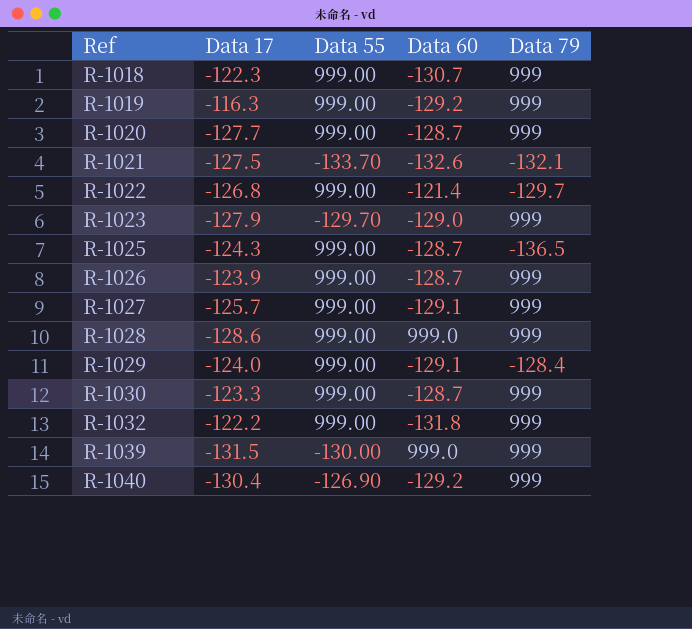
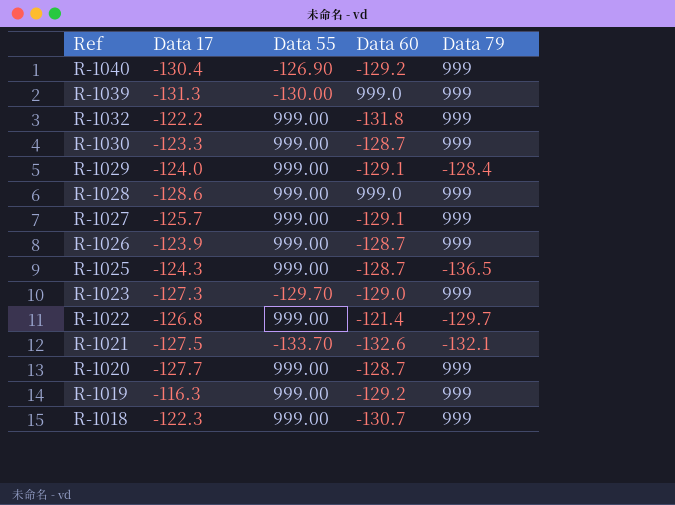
row order: Ref ascending -> Ref descending
R-1039 | Data 17: -131.5 -> -131.3
R-1023 | Data 17: -127.9 -> -127.3

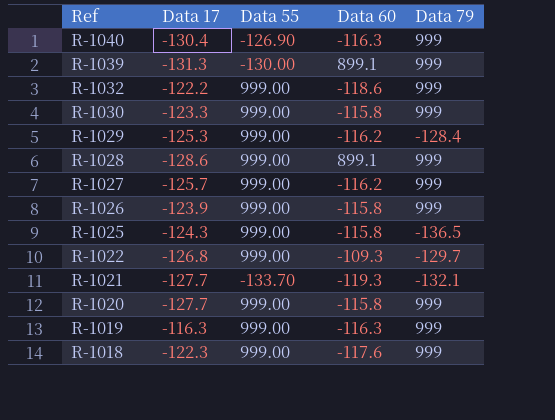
row R-1023: -127.3 | -129.70 | -129.0 | 999 -> none
R-1040 | Data 60: -129.2 -> -116.3
R-1039 | Data 60: 999.0 -> 899.1
R-1032 | Data 60: -131.8 -> -118.6
R-1030 | Data 60: -128.7 -> -115.8
R-1029 | Data 17: -124.0 -> -125.3
R-1029 | Data 60: -129.1 -> -116.2
R-1028 | Data 60: 999.0 -> 899.1
R-1027 | Data 60: -129.1 -> -116.2
R-1026 | Data 60: -128.7 -> -115.8
R-1025 | Data 60: -128.7 -> -115.8
R-1022 | Data 60: -121.4 -> -109.3
R-1021 | Data 17: -127.5 -> -127.7
R-1021 | Data 60: -132.6 -> -119.3
R-1020 | Data 60: -128.7 -> -115.8
R-1019 | Data 60: -129.2 -> -116.3
R-1018 | Data 60: -130.7 -> -117.6

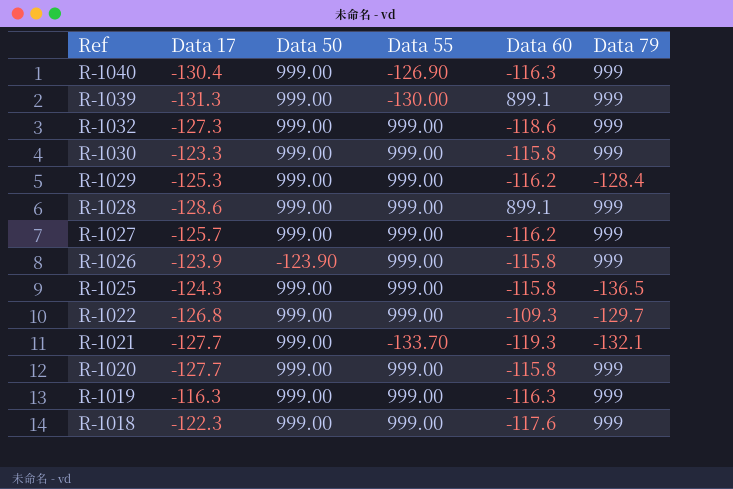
column Data 50 | position: none -> 3
R-1032 | Data 17: -122.2 -> -127.3

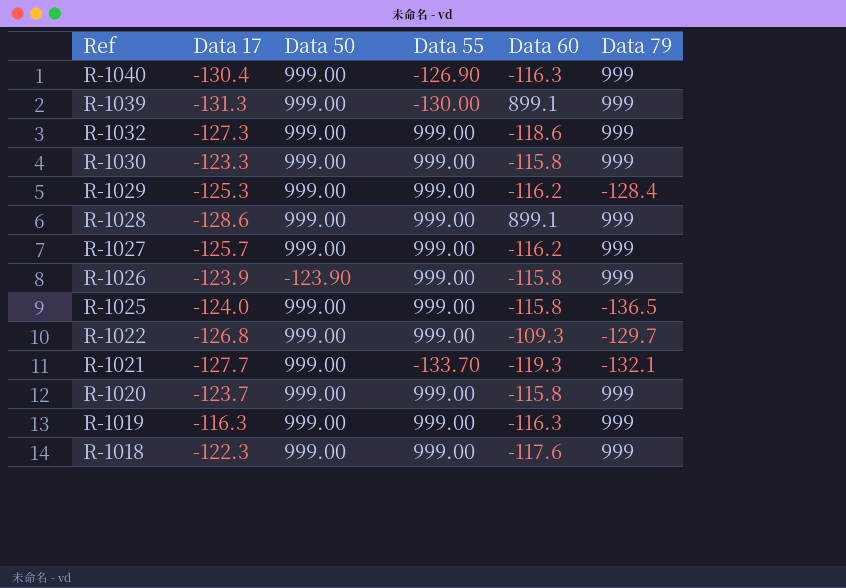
R-1025 | Data 17: -124.3 -> -124.0
R-1020 | Data 17: -127.7 -> -123.7

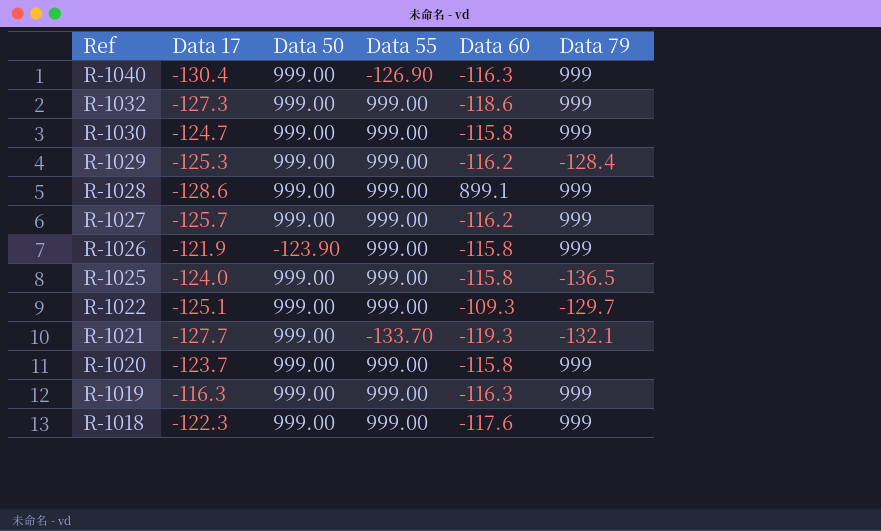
row R-1039: -131.3 | 999.00 | -130.00 | 899.1 | 999 -> none
R-1030 | Data 17: -123.3 -> -124.7
R-1026 | Data 17: -123.9 -> -121.9
R-1022 | Data 17: -126.8 -> -125.1

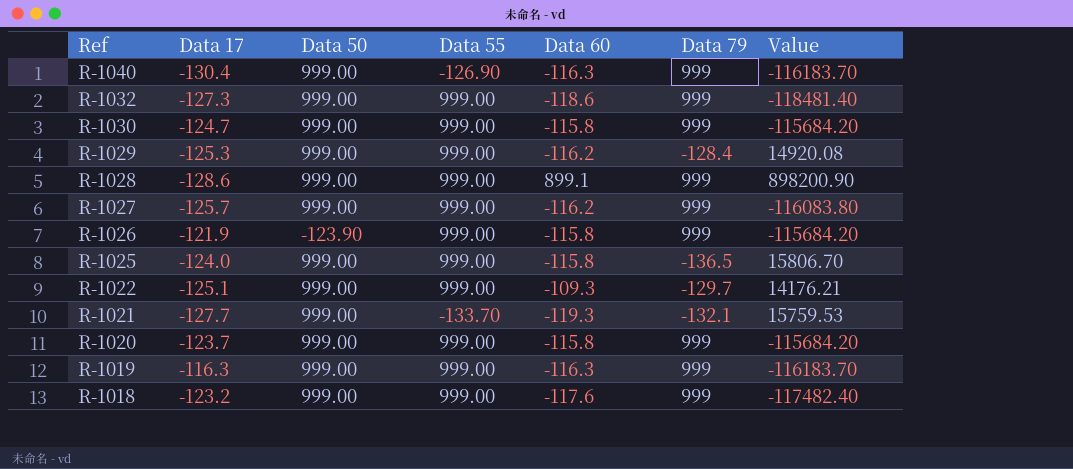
column Value | formula: none -> [Data 60] * [Data 79]
R-1018 | Data 17: -122.3 -> -123.2

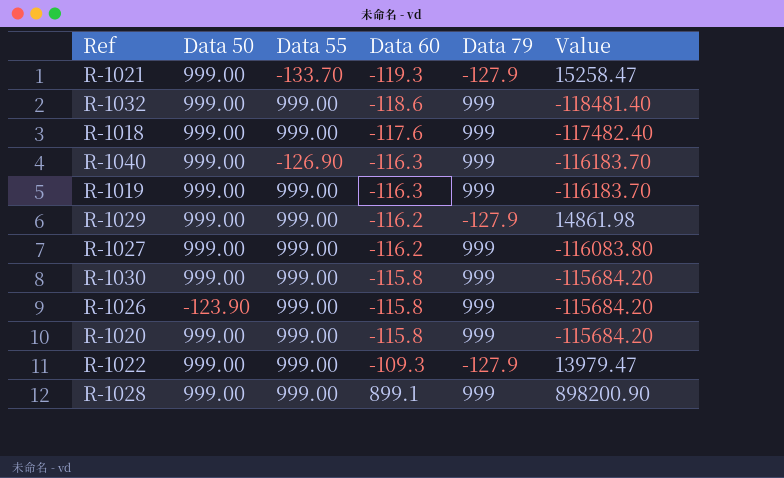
row order: Ref descending -> Data 60 ascending
column Data 17 | position: 2 -> none
row R-1025: -124.0 | 999.00 | 999.00 | -115.8 | -136.5 | 15806.70 -> none
R-1021 | Data 79: -132.1 -> -127.9
R-1021 | Value: 15759.53 -> 15258.47
R-1029 | Data 79: -128.4 -> -127.9
R-1029 | Value: 14920.08 -> 14861.98
R-1022 | Data 79: -129.7 -> -127.9
R-1022 | Value: 14176.21 -> 13979.47

